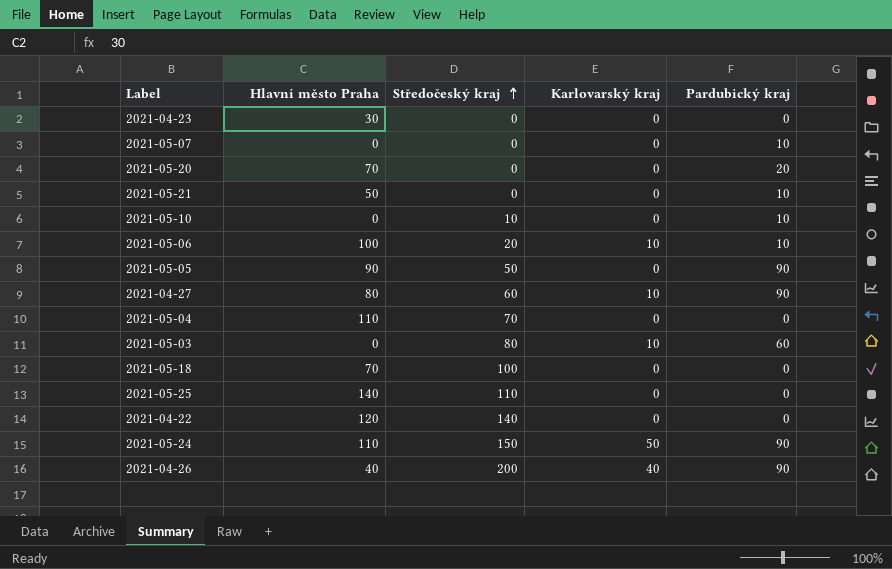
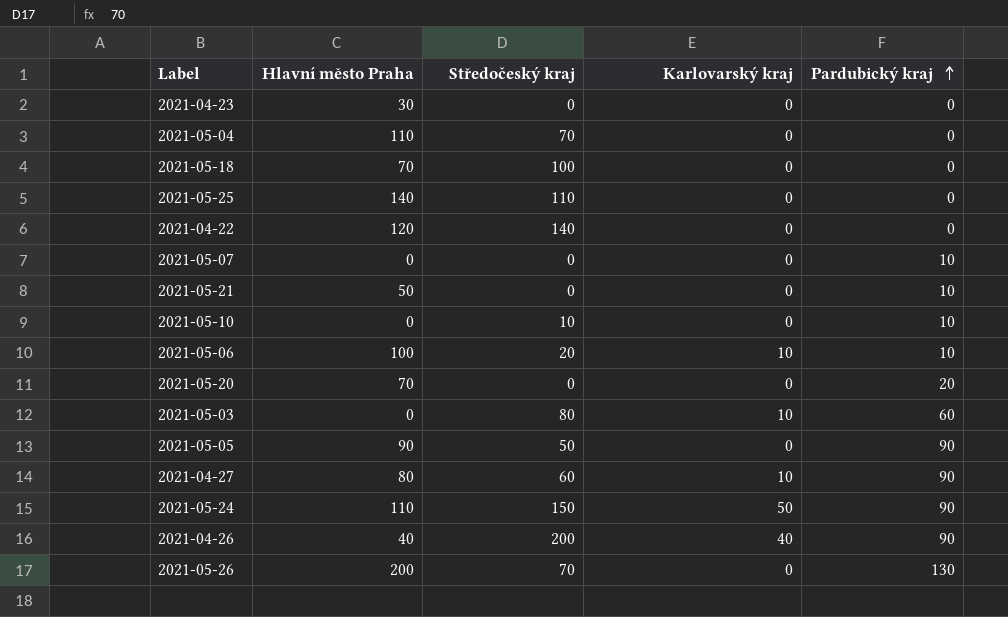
row order: Středočeský kraj ascending -> Pardubický kraj ascending
row 2021-05-26: none -> 200 | 70 | 0 | 130

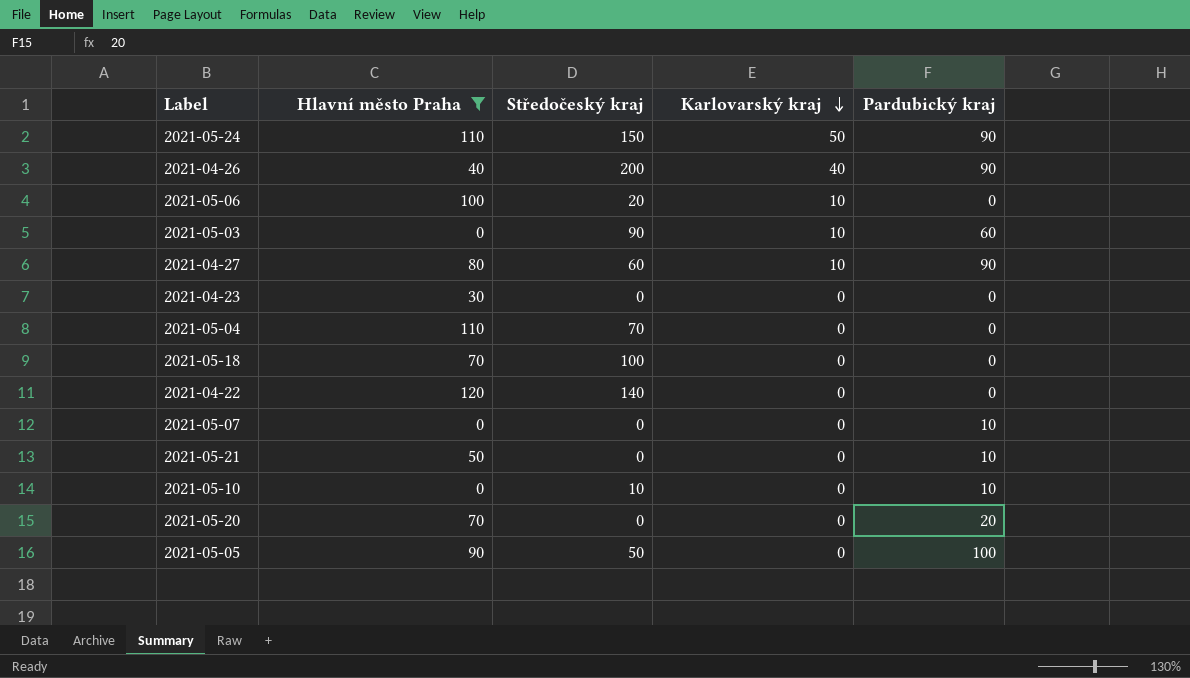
filter: none -> Hlavní město Praha <= 120
row order: Pardubický kraj ascending -> Karlovarský kraj descending
2021-05-06 | Pardubický kraj: 10 -> 0
2021-05-03 | Středočeský kraj: 80 -> 90
2021-05-05 | Pardubický kraj: 90 -> 100

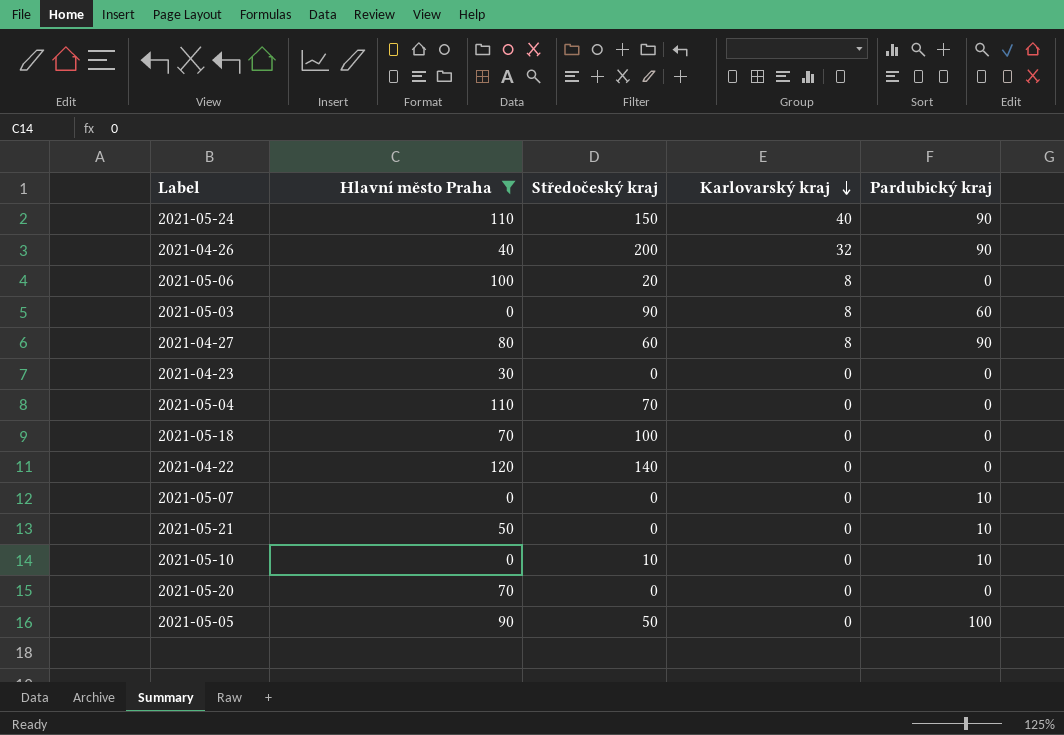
2021-05-24 | Karlovarský kraj: 50 -> 40
2021-04-26 | Karlovarský kraj: 40 -> 32
2021-05-06 | Karlovarský kraj: 10 -> 8
2021-05-03 | Karlovarský kraj: 10 -> 8
2021-04-27 | Karlovarský kraj: 10 -> 8
2021-05-20 | Pardubický kraj: 20 -> 0

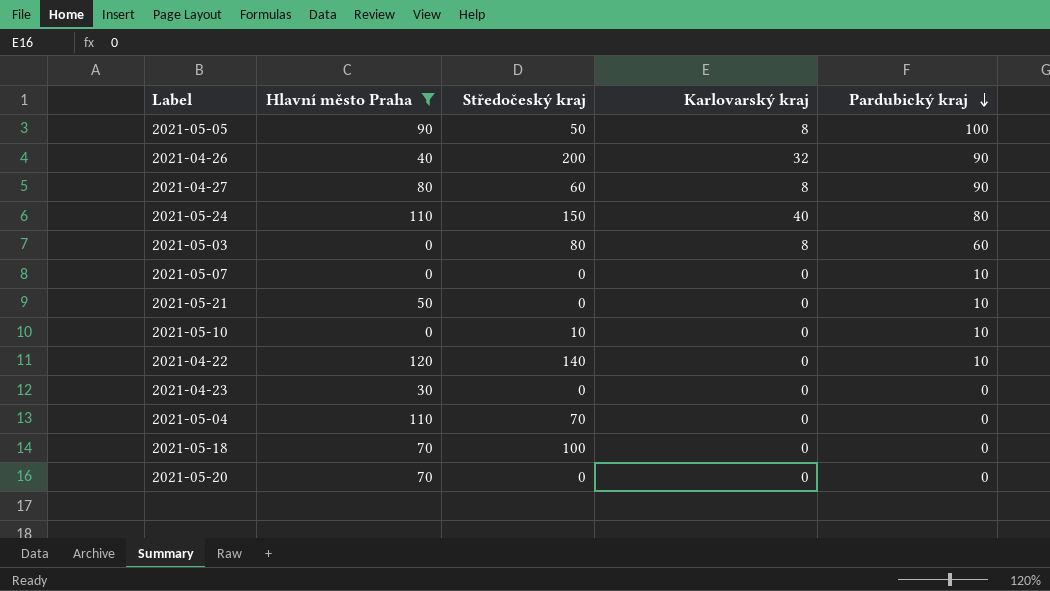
row order: Karlovarský kraj descending -> Pardubický kraj descending
row 2021-05-06: 100 | 20 | 8 | 0 -> none
2021-05-05 | Karlovarský kraj: 0 -> 8
2021-05-24 | Pardubický kraj: 90 -> 80
2021-05-03 | Středočeský kraj: 90 -> 80
2021-04-22 | Pardubický kraj: 0 -> 10

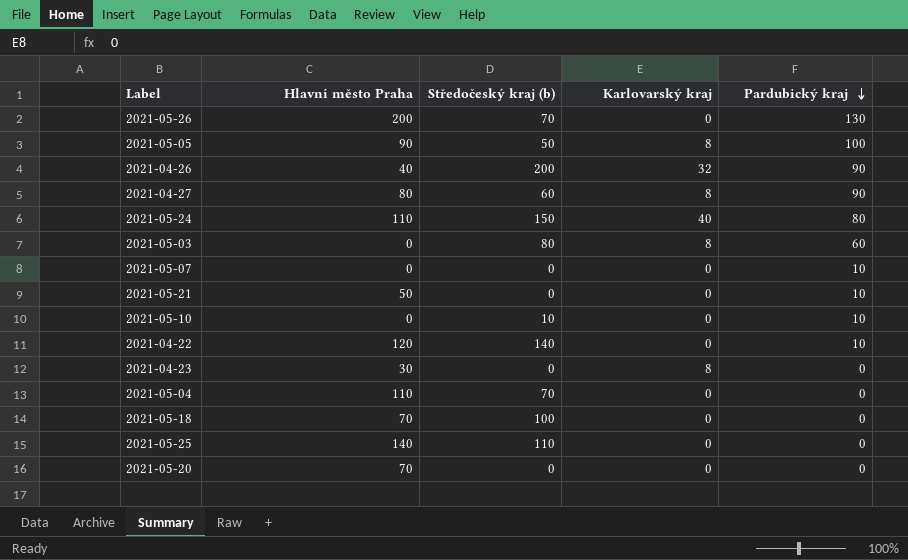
filter: Hlavní město Praha <= 120 -> none
column name: Středočeský kraj -> Středočeský kraj (b)
2021-04-23 | Karlovarský kraj: 0 -> 8

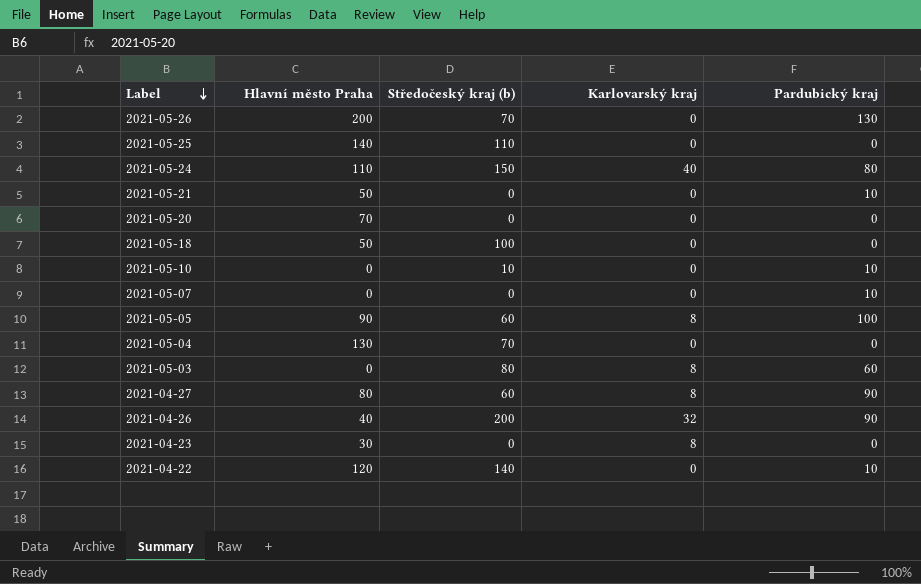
row order: Pardubický kraj descending -> Label descending
2021-05-18 | Hlavní město Praha: 70 -> 50
2021-05-05 | Středočeský kraj (b): 50 -> 60
2021-05-04 | Hlavní město Praha: 110 -> 130

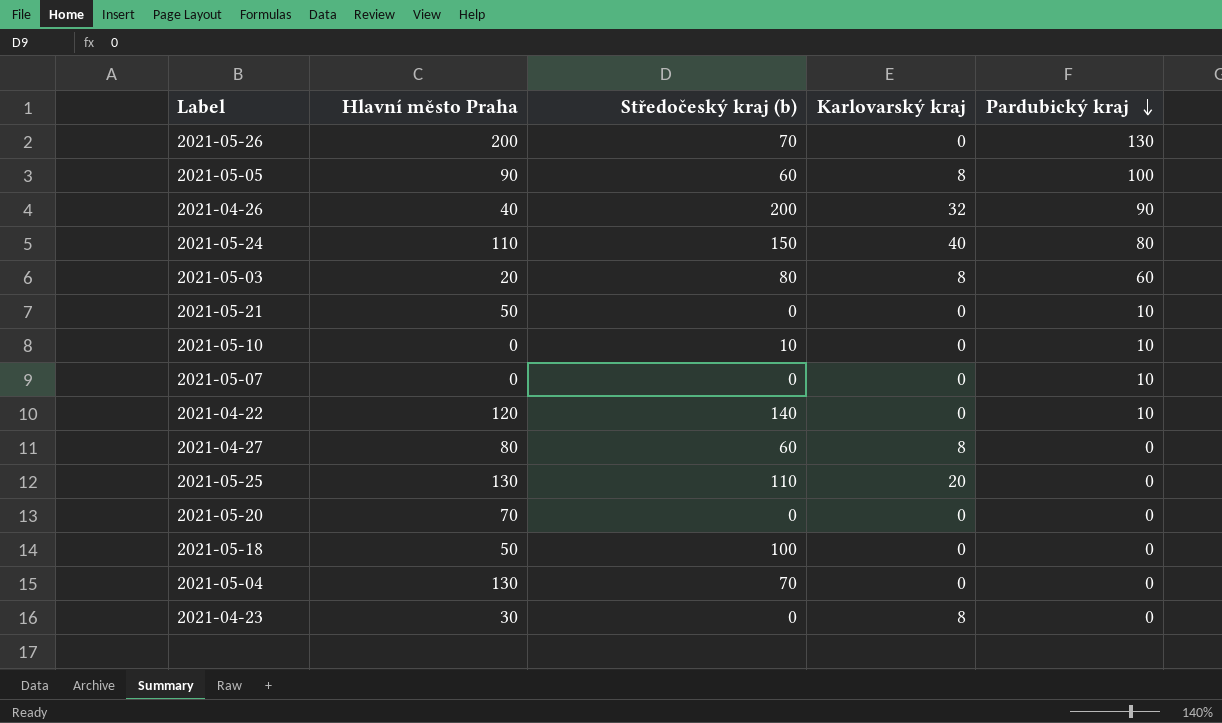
row order: Label descending -> Pardubický kraj descending
2021-05-03 | Hlavní město Praha: 0 -> 20
2021-04-27 | Pardubický kraj: 90 -> 0
2021-05-25 | Hlavní město Praha: 140 -> 130
2021-05-25 | Karlovarský kraj: 0 -> 20

